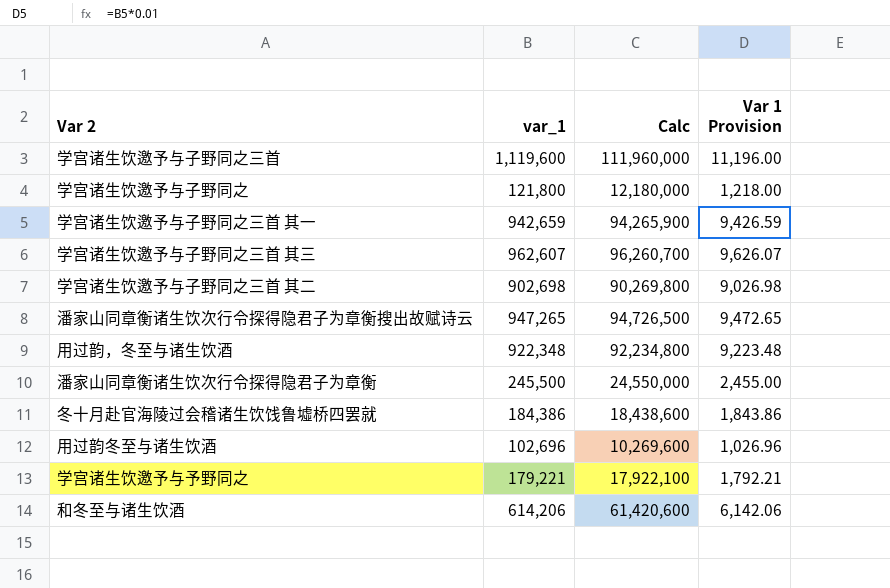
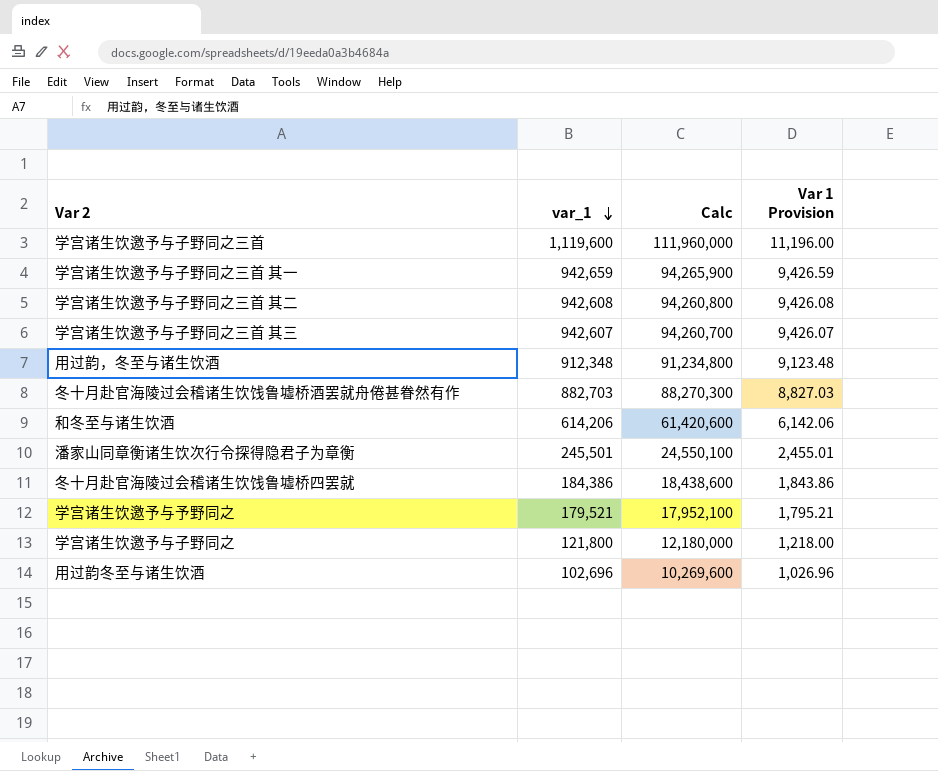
row order: none -> var_1 descending
row 潘家山同章衡诸生饮次行令探得隐君子为章衡搜出故赋诗云: 947,265 | 94,726,500 | 9,472.65 -> none
学宫诸生饮邀予与子野同之三首 其二 | var_1: 902,698 -> 942,608
学宫诸生饮邀予与子野同之三首 其二 | Calc: 90,269,800 -> 94,260,800
学宫诸生饮邀予与子野同之三首 其二 | Var 1 Provision: 9,026.98 -> 9,426.08
学宫诸生饮邀予与子野同之三首 其三 | var_1: 962,607 -> 942,607
学宫诸生饮邀予与子野同之三首 其三 | Calc: 96,260,700 -> 94,260,700
学宫诸生饮邀予与子野同之三首 其三 | Var 1 Provision: 9,626.07 -> 9,426.07
用过韵，冬至与诸生饮酒 | var_1: 922,348 -> 912,348
用过韵，冬至与诸生饮酒 | Calc: 92,234,800 -> 91,234,800
用过韵，冬至与诸生饮酒 | Var 1 Provision: 9,223.48 -> 9,123.48
row 冬十月赴官海陵过会稽诸生饮饯鲁墟桥酒罢就舟倦甚眷然有作: none -> 882,703 | 88,270,300 | 8,827.03
潘家山同章衡诸生饮次行令探得隐君子为章衡 | var_1: 245,500 -> 245,501
潘家山同章衡诸生饮次行令探得隐君子为章衡 | Calc: 24,550,000 -> 24,550,100
潘家山同章衡诸生饮次行令探得隐君子为章衡 | Var 1 Provision: 2,455.00 -> 2,455.01
学宫诸生饮邀予与予野同之 | var_1: 179,221 -> 179,521
学宫诸生饮邀予与予野同之 | Calc: 17,922,100 -> 17,952,100
学宫诸生饮邀予与予野同之 | Var 1 Provision: 1,792.21 -> 1,795.21

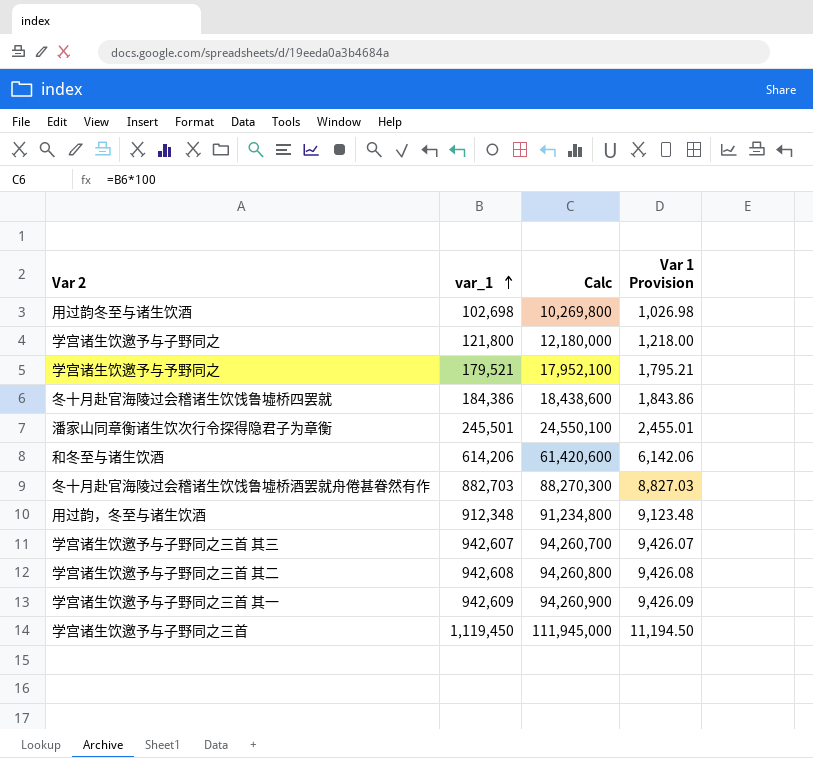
row order: var_1 descending -> var_1 ascending
用过韵冬至与诸生饮酒 | var_1: 102,696 -> 102,698
用过韵冬至与诸生饮酒 | Calc: 10,269,600 -> 10,269,800
用过韵冬至与诸生饮酒 | Var 1 Provision: 1,026.96 -> 1,026.98
学宫诸生饮邀予与子野同之三首 其一 | var_1: 942,659 -> 942,609
学宫诸生饮邀予与子野同之三首 其一 | Calc: 94,265,900 -> 94,260,900
学宫诸生饮邀予与子野同之三首 其一 | Var 1 Provision: 9,426.59 -> 9,426.09
学宫诸生饮邀予与子野同之三首 | var_1: 1,119,600 -> 1,119,450
学宫诸生饮邀予与子野同之三首 | Calc: 111,960,000 -> 111,945,000
学宫诸生饮邀予与子野同之三首 | Var 1 Provision: 11,196.00 -> 11,194.50

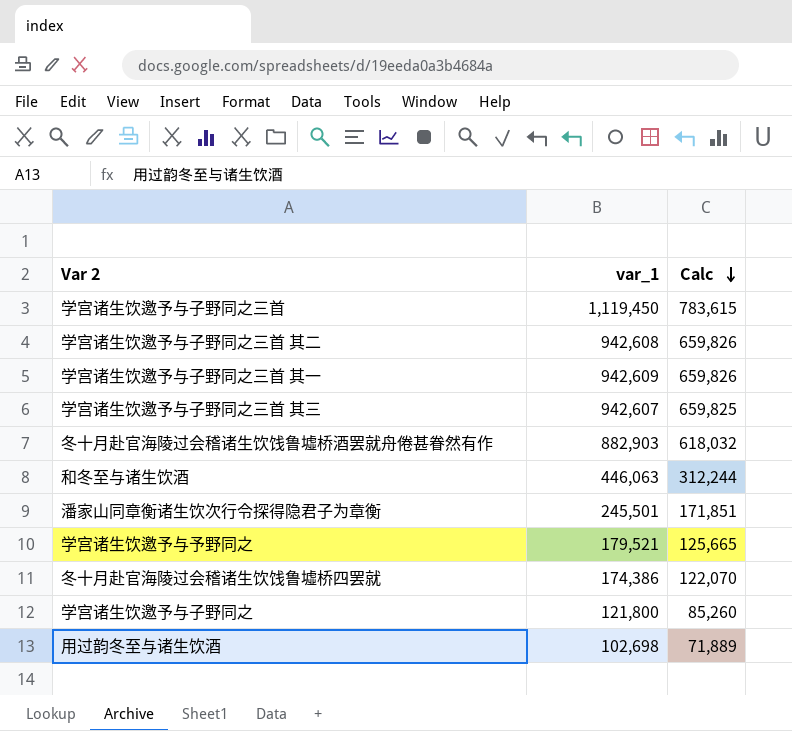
row order: var_1 ascending -> Calc descending
column Var 1 Provision | formula: [var_1] * 0.01 -> none
column Calc | formula: [var_1] * 100 -> [var_1] * 0.7
row 用过韵，冬至与诸生饮酒: 912,348 | 91,234,800 | 9,123.48 -> none
冬十月赴官海陵过会稽诸生饮饯鲁墟桥酒罢就舟倦甚眷然有作 | var_1: 882,703 -> 882,903
和冬至与诸生饮酒 | var_1: 614,206 -> 446,063
冬十月赴官海陵过会稽诸生饮饯鲁墟桥四罢就 | var_1: 184,386 -> 174,386

